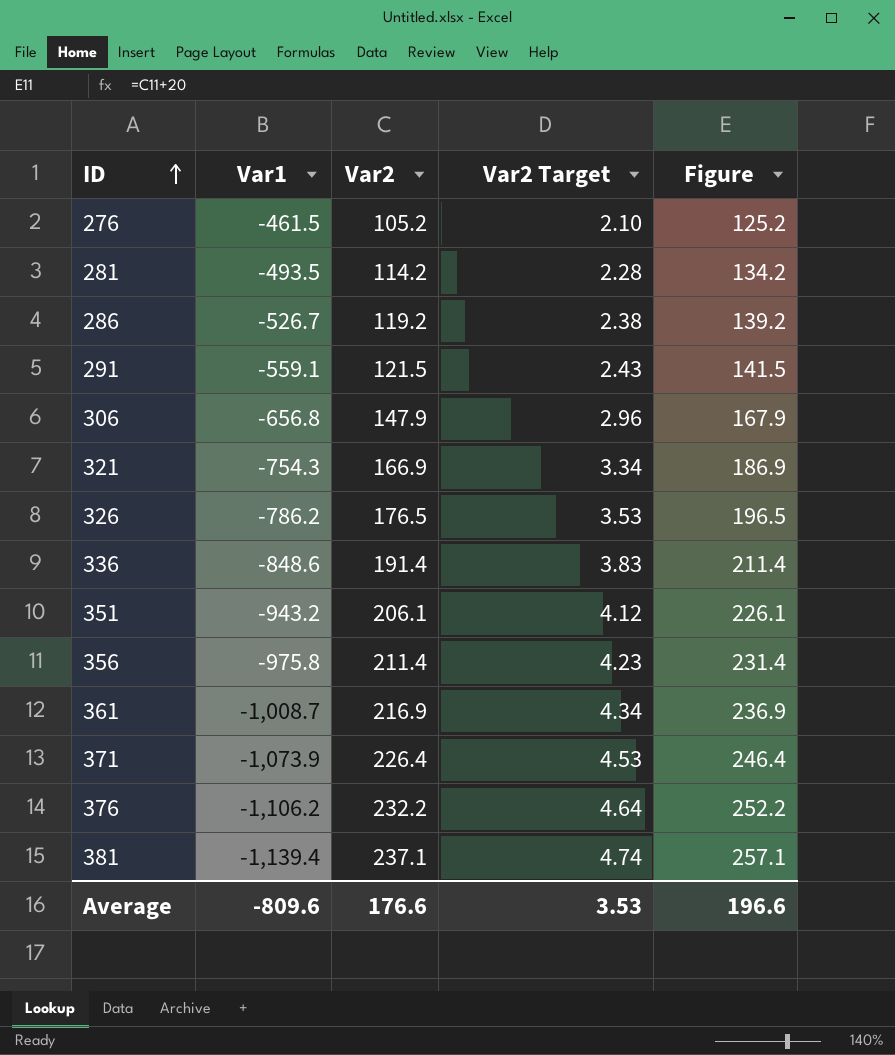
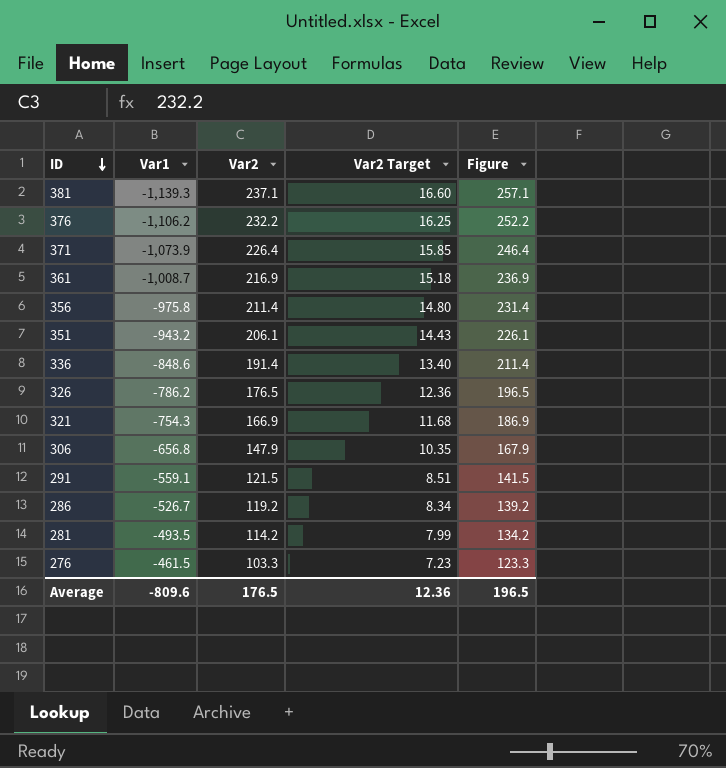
row order: ID ascending -> ID descending
column Var2 Target | formula: [Var2] * 0.02 -> [Var2] * 0.07
381 | Var1: -1,139.4 -> -1,139.3
276 | Var2: 105.2 -> 103.3
276 | Figure: 125.2 -> 123.3
Average | Var2: 176.6 -> 176.5
Average | Var2 Target: 3.53 -> 12.36
Average | Figure: 196.6 -> 196.5

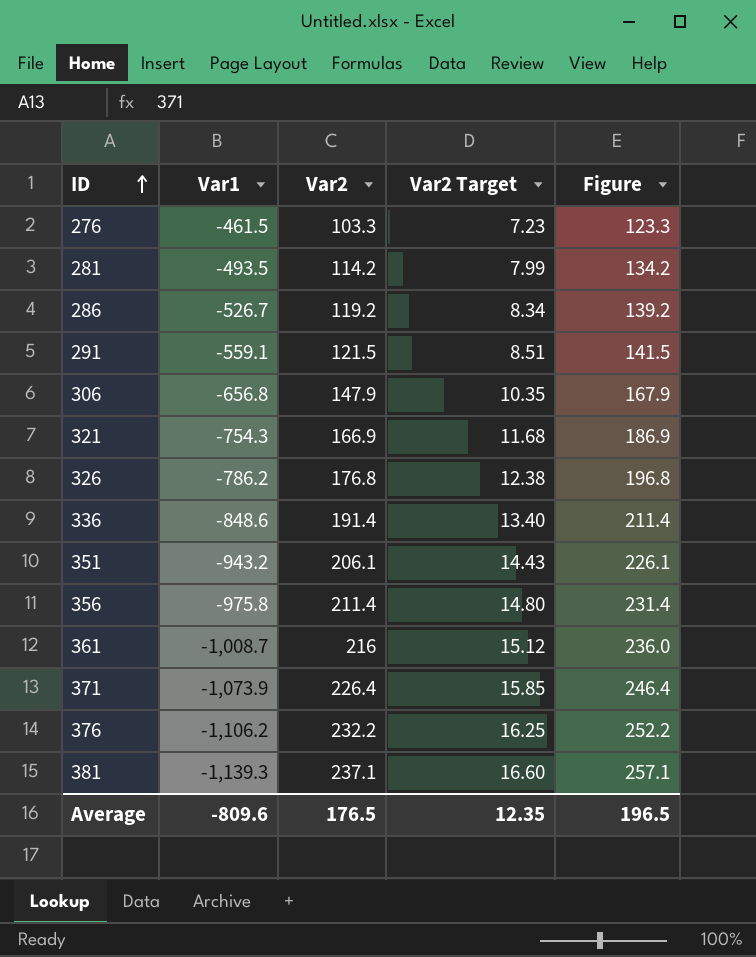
row order: ID descending -> ID ascending
326 | Var2: 176.5 -> 176.8
326 | Var2 Target: 12.36 -> 12.38
326 | Figure: 196.5 -> 196.8
361 | Var2: 216.9 -> 216
361 | Var2 Target: 15.18 -> 15.12
361 | Figure: 236.9 -> 236.0
Average | Var2 Target: 12.36 -> 12.35

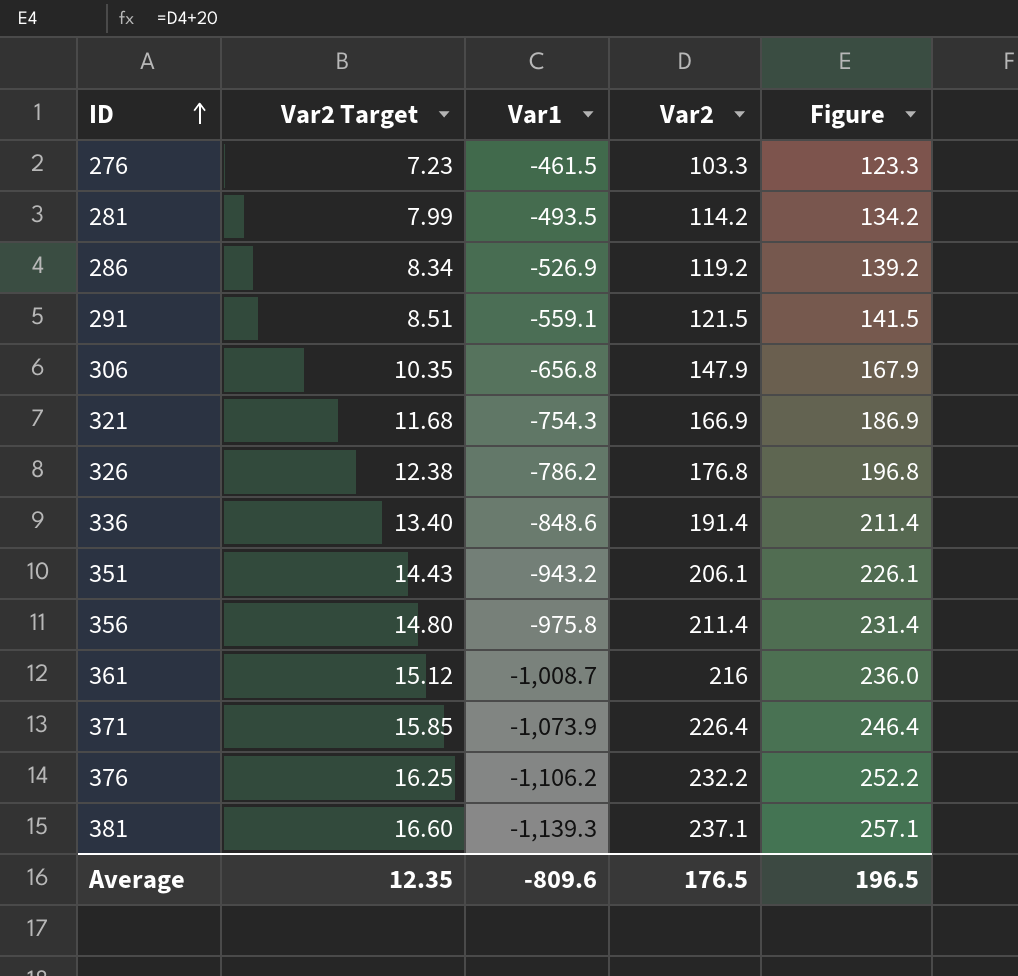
column Var2 Target | position: 4 -> 2
286 | Var1: -526.7 -> -526.9

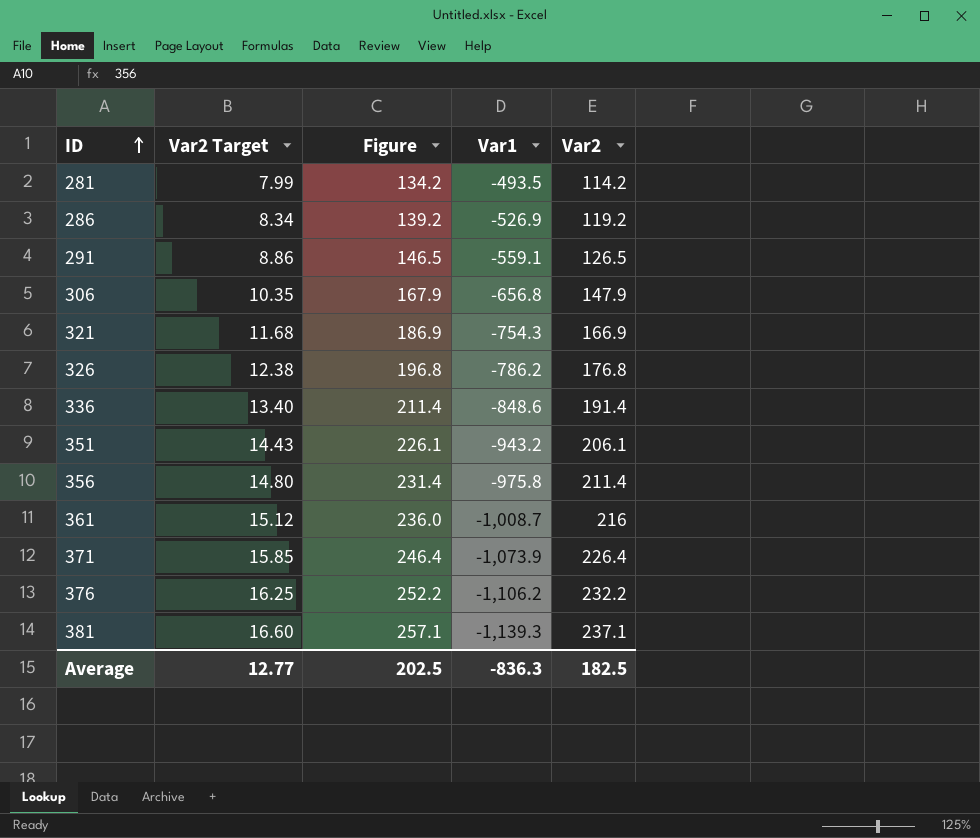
column Figure | position: 5 -> 3
row 276: 7.23 | -461.5 | 103.3 | 123.3 -> none
291 | Var2 Target: 8.51 -> 8.86
291 | Figure: 141.5 -> 146.5
291 | Var2: 121.5 -> 126.5
Average | Var2 Target: 12.35 -> 12.77
Average | Figure: 196.5 -> 202.5
Average | Var1: -809.6 -> -836.3
Average | Var2: 176.5 -> 182.5

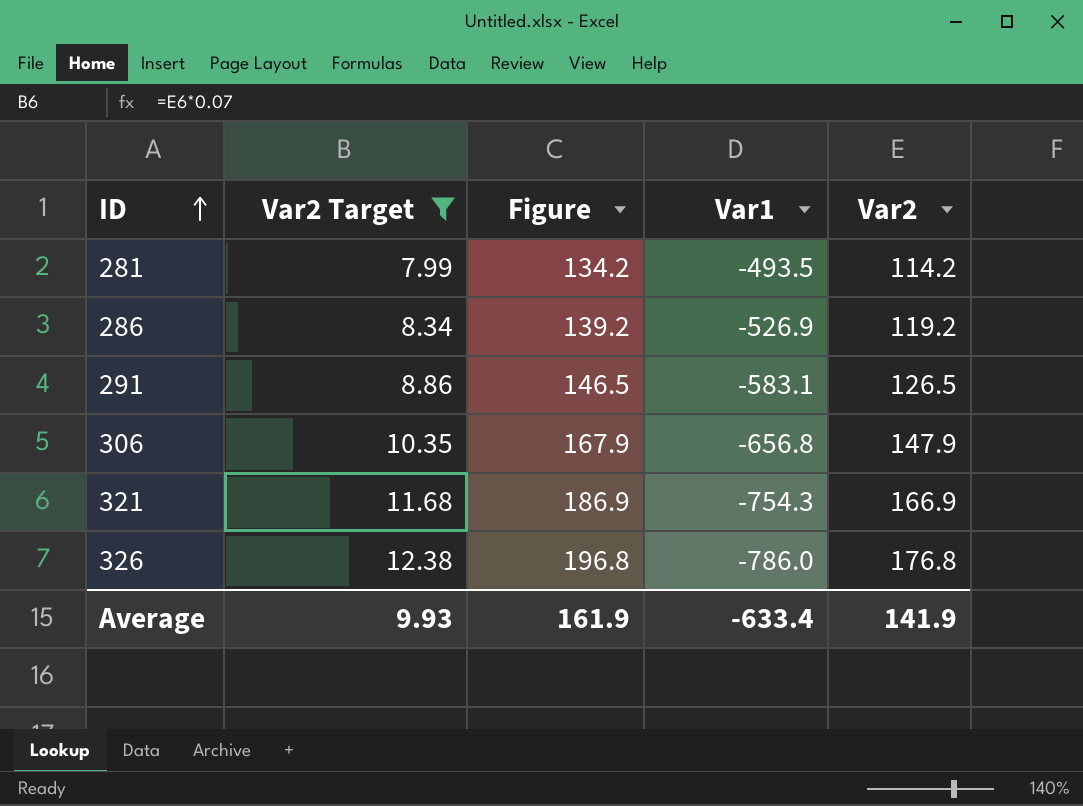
filter: none -> Var2 Target <= 12.38
291 | Var1: -559.1 -> -583.1
326 | Var1: -786.2 -> -786.0
Average | Var2 Target: 12.77 -> 9.93
Average | Figure: 202.5 -> 161.9
Average | Var1: -836.3 -> -633.4
Average | Var2: 182.5 -> 141.9

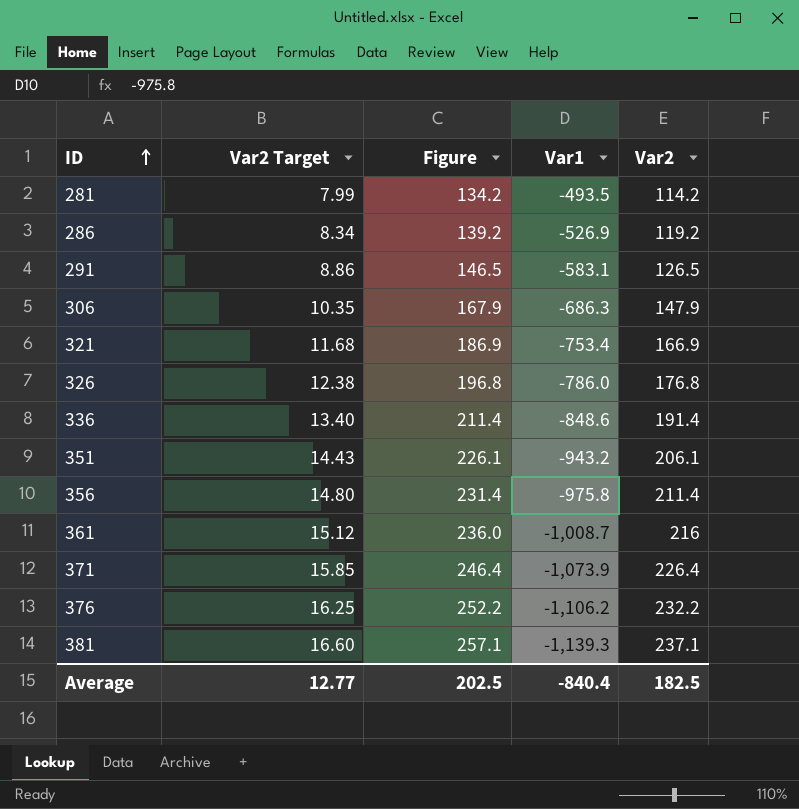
filter: Var2 Target <= 12.38 -> none
306 | Var1: -656.8 -> -686.3
321 | Var1: -754.3 -> -753.4
Average | Var2 Target: 9.93 -> 12.77
Average | Figure: 161.9 -> 202.5
Average | Var1: -633.4 -> -840.4
Average | Var2: 141.9 -> 182.5

